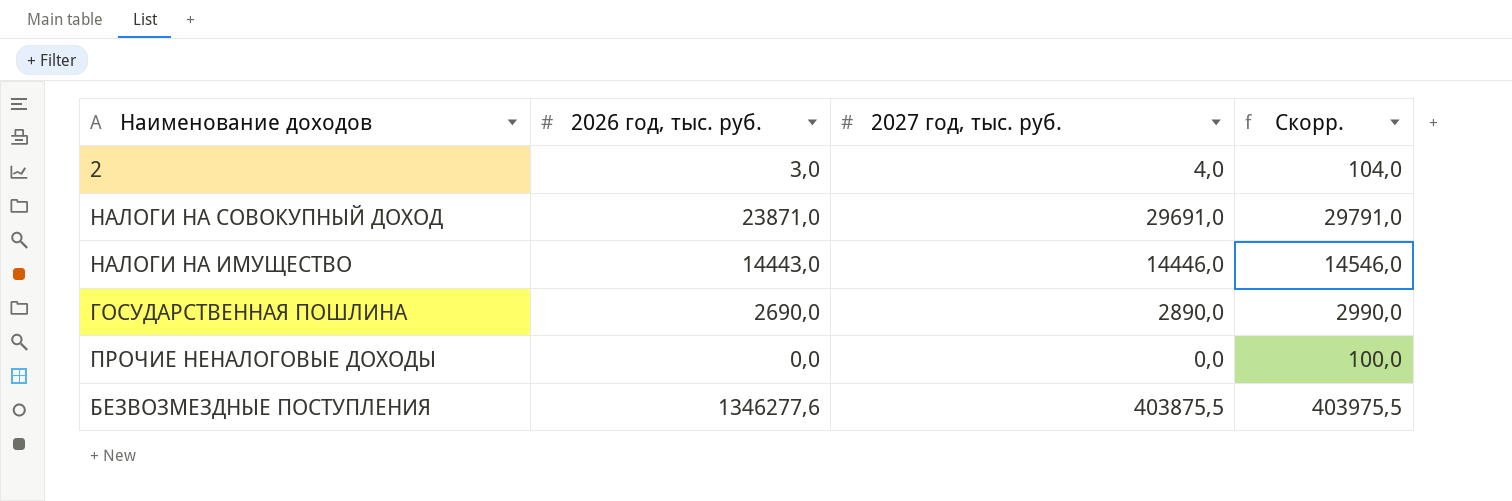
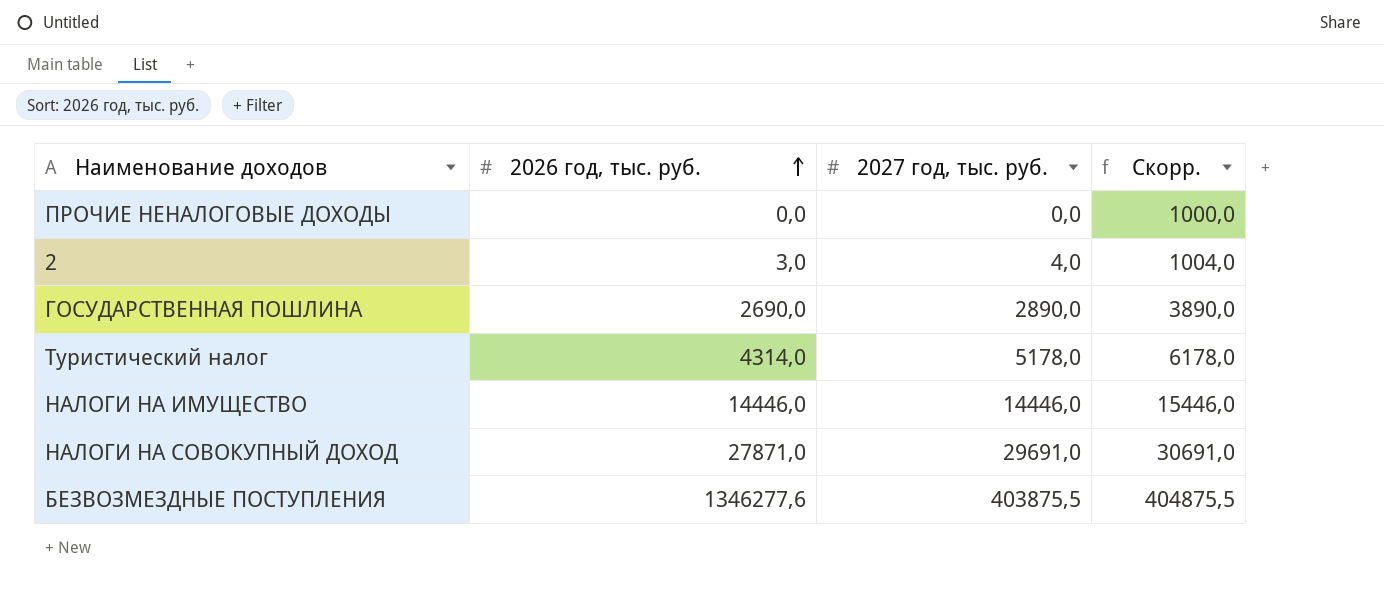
row order: none -> 2026 год, тыс. руб. ascending
column Скорр. | formula: [2027 год, тыс. руб.] + 100 -> [2027 год, тыс. руб.] + 1000
row Туристический налог: none -> 4314,0 | 5178,0 | 6178,0
НАЛОГИ НА ИМУЩЕСТВО | 2026 год, тыс. руб.: 14443,0 -> 14446,0
НАЛОГИ НА СОВОКУПНЫЙ ДОХОД | 2026 год, тыс. руб.: 23871,0 -> 27871,0

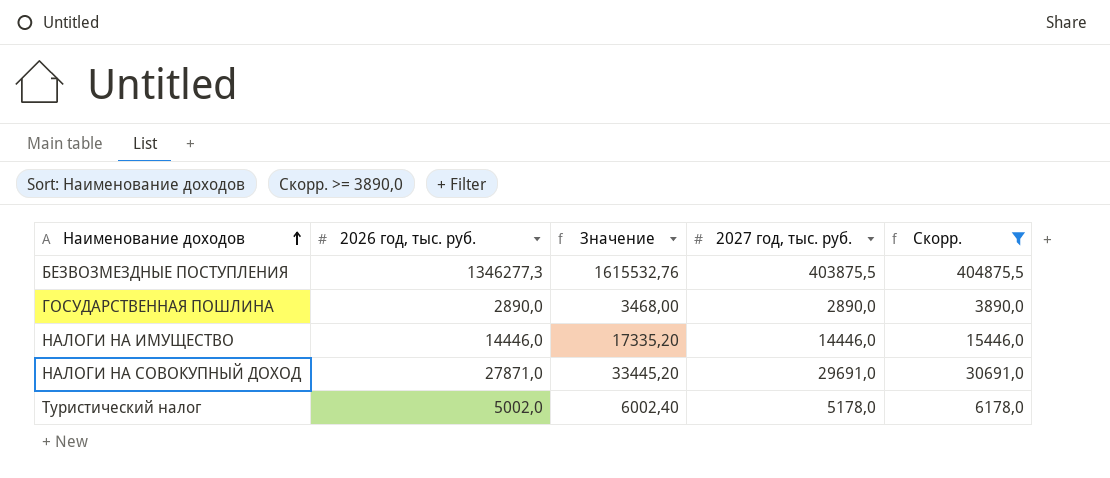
filter: none -> Скорр. >= 3890,0
row order: 2026 год, тыс. руб. ascending -> Наименование доходов ascending
column Значение | formula: none -> [2026 год, тыс. руб.] * 1,2
БЕЗВОЗМЕЗДНЫЕ ПОСТУПЛЕНИЯ | 2026 год, тыс. руб.: 1346277,6 -> 1346277,3
ГОСУДАРСТВЕННАЯ ПОШЛИНА | 2026 год, тыс. руб.: 2690,0 -> 2890,0
Туристический налог | 2026 год, тыс. руб.: 4314,0 -> 5002,0

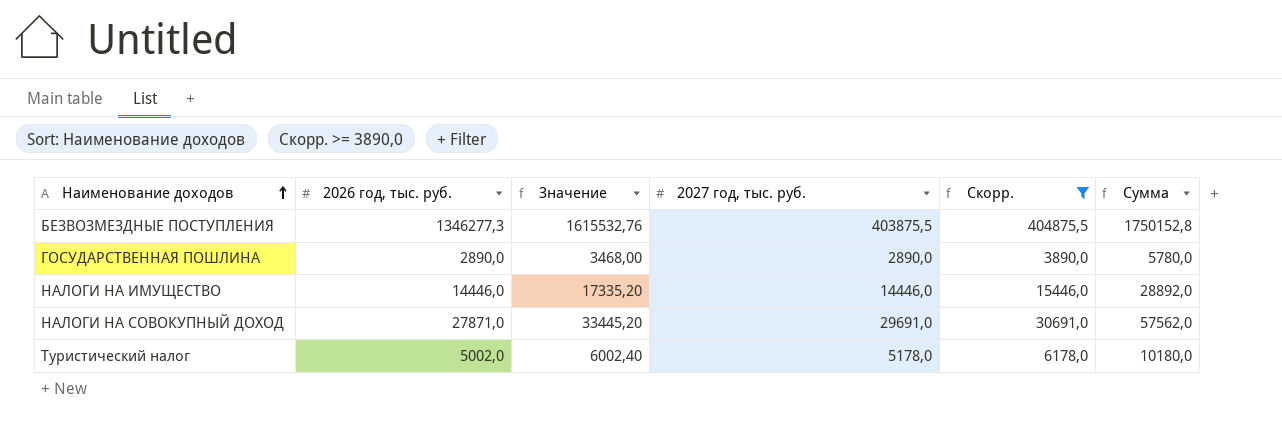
column Сумма | formula: none -> [2026 год, тыс. руб.] + [2027 год, тыс. руб.]

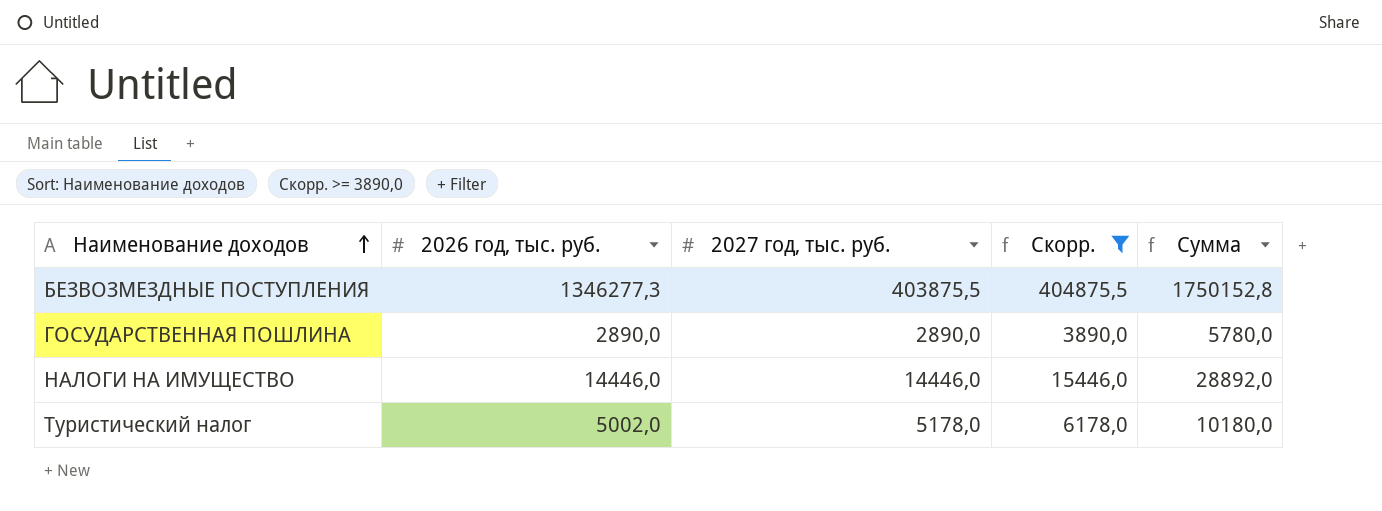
column Значение | formula: [2026 год, тыс. руб.] * 1,2 -> none
row НАЛОГИ НА СОВОКУПНЫЙ ДОХОД: 27871,0 | 33445,20 | 29691,0 | 30691,0 | 57562,0 -> none

